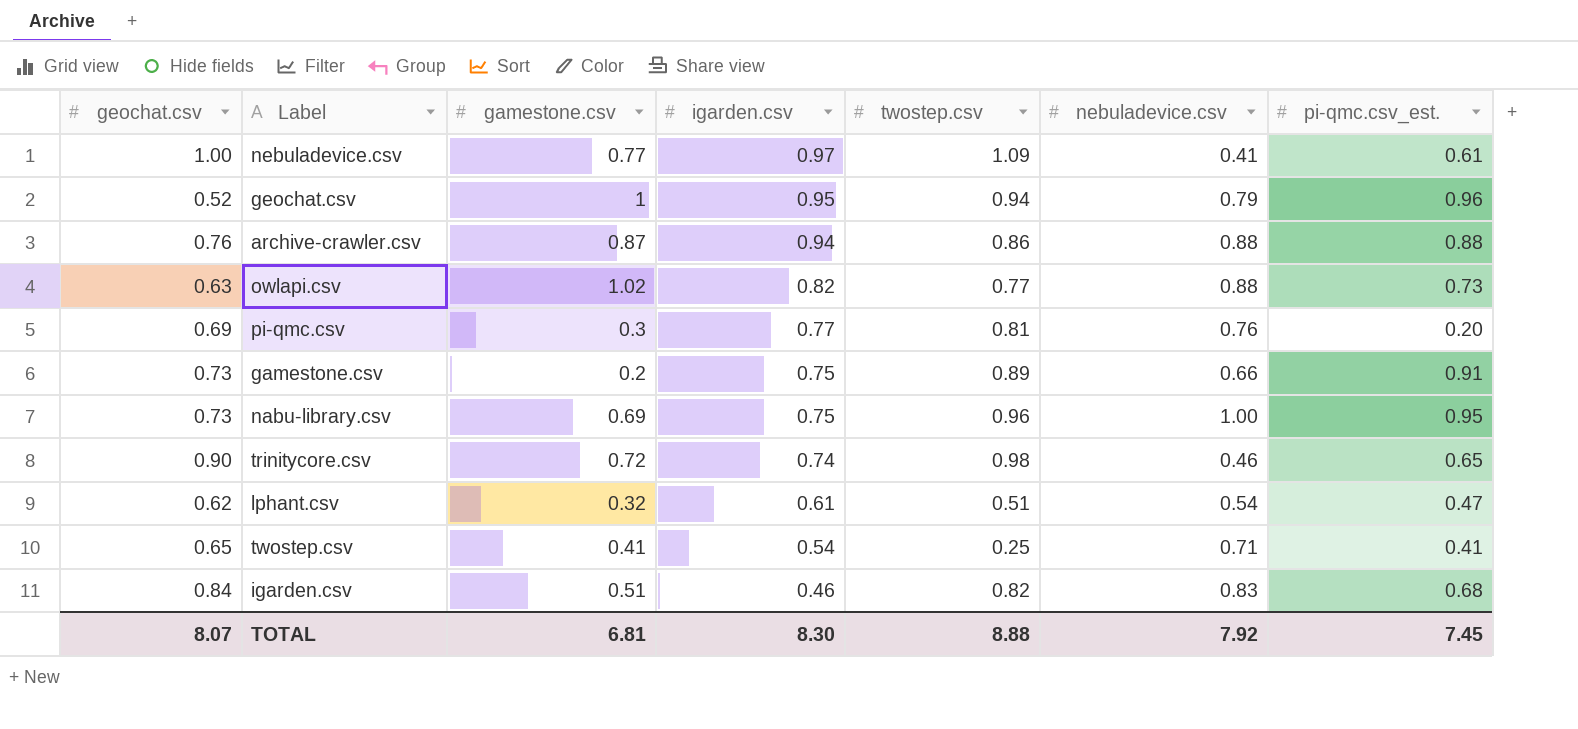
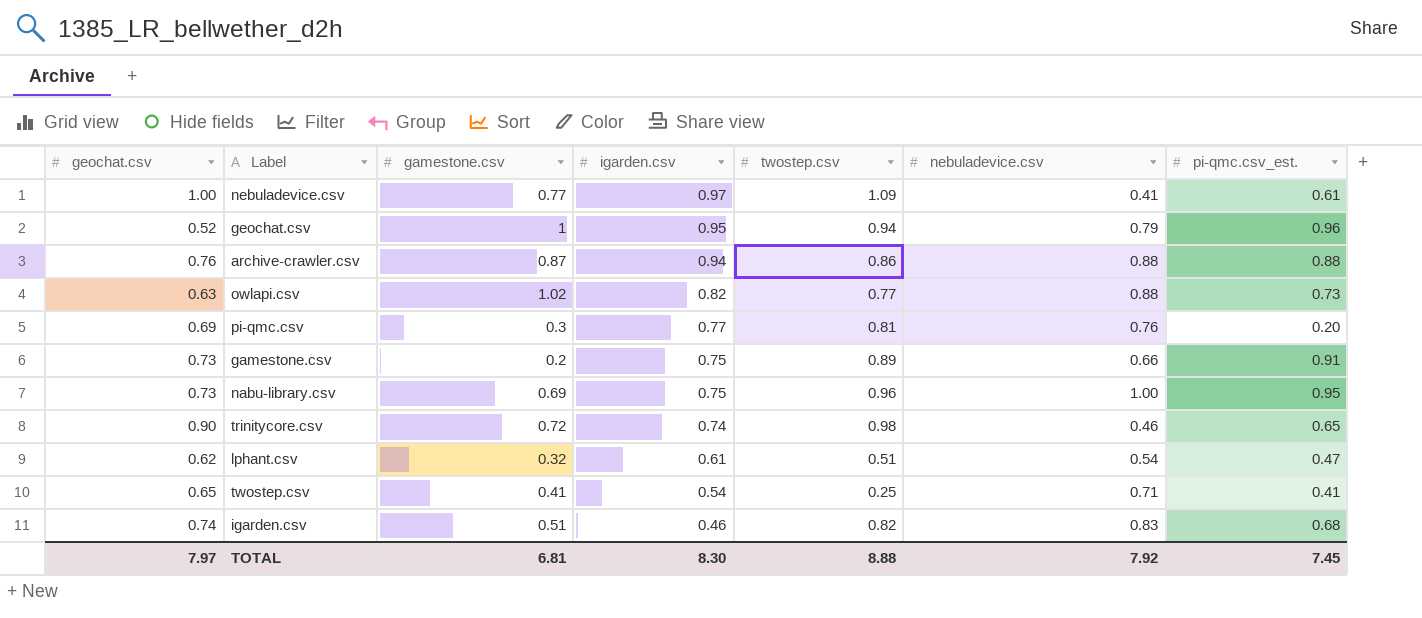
igarden.csv | geochat.csv: 0.84 -> 0.74
TOTAL | geochat.csv: 8.07 -> 7.97

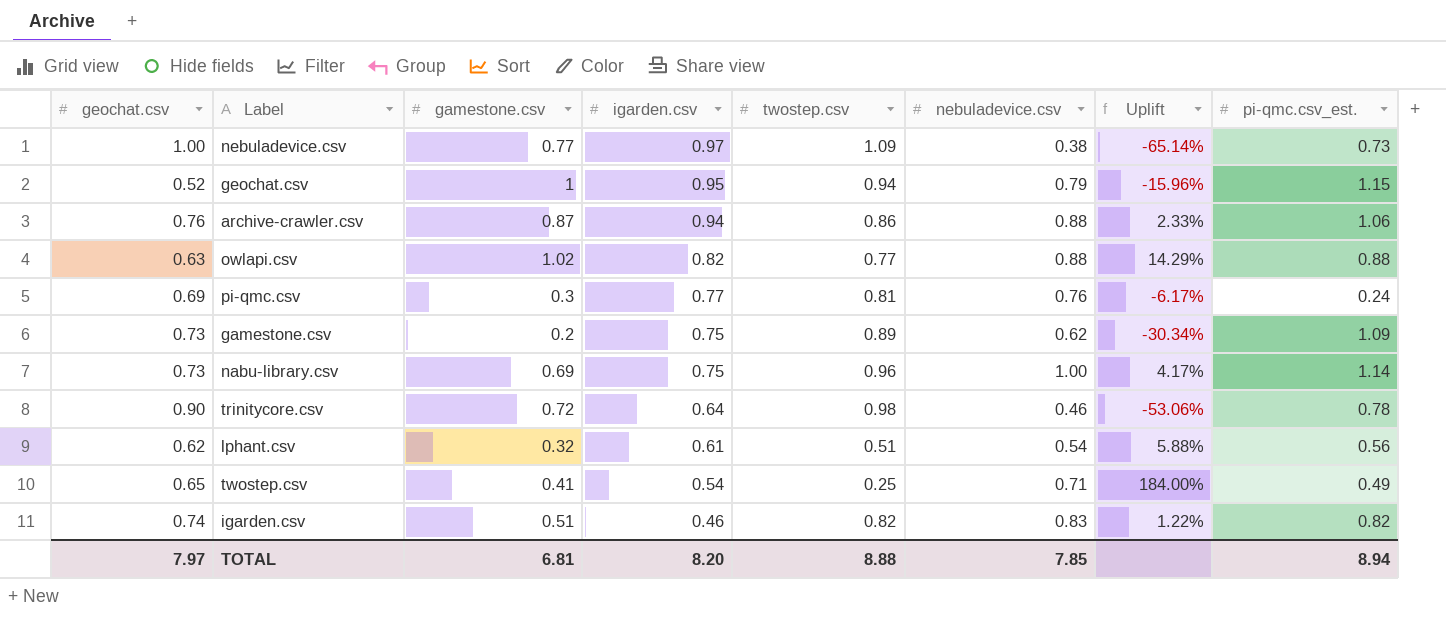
column Uplift | formula: none -> ([nebuladevice.csv] - [twostep.csv]) / [twostep.csv]
nebuladevice.csv | nebuladevice.csv: 0.41 -> 0.38
nebuladevice.csv | pi-qmc.csv_est.: 0.61 -> 0.73
geochat.csv | pi-qmc.csv_est.: 0.96 -> 1.15
archive-crawler.csv | pi-qmc.csv_est.: 0.88 -> 1.06
owlapi.csv | pi-qmc.csv_est.: 0.73 -> 0.88
pi-qmc.csv | pi-qmc.csv_est.: 0.20 -> 0.24
gamestone.csv | nebuladevice.csv: 0.66 -> 0.62
gamestone.csv | pi-qmc.csv_est.: 0.91 -> 1.09
nabu-library.csv | pi-qmc.csv_est.: 0.95 -> 1.14
trinitycore.csv | igarden.csv: 0.74 -> 0.64
trinitycore.csv | pi-qmc.csv_est.: 0.65 -> 0.78
lphant.csv | pi-qmc.csv_est.: 0.47 -> 0.56
twostep.csv | pi-qmc.csv_est.: 0.41 -> 0.49
igarden.csv | pi-qmc.csv_est.: 0.68 -> 0.82
TOTAL | igarden.csv: 8.30 -> 8.20
TOTAL | nebuladevice.csv: 7.92 -> 7.85
TOTAL | pi-qmc.csv_est.: 7.45 -> 8.94

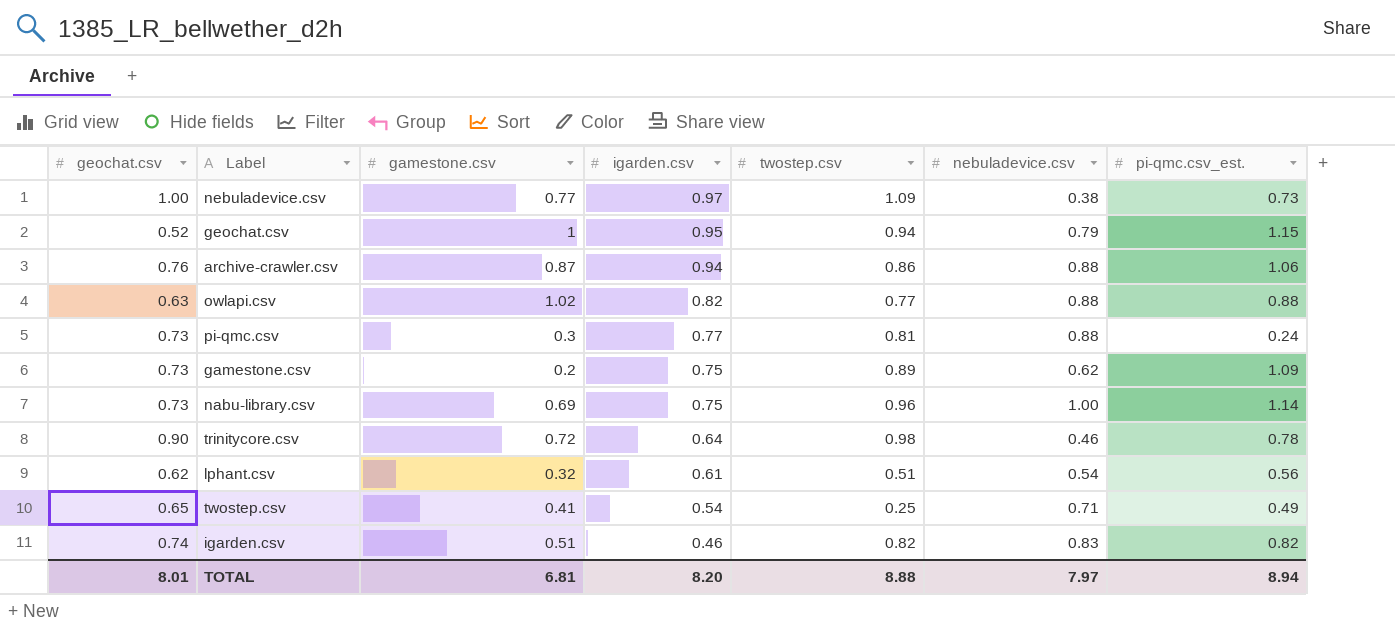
column Uplift | formula: ([nebuladevice.csv] - [twostep.csv]) / [twostep.csv] -> none
pi-qmc.csv | geochat.csv: 0.69 -> 0.73
pi-qmc.csv | nebuladevice.csv: 0.76 -> 0.88
TOTAL | geochat.csv: 7.97 -> 8.01
TOTAL | nebuladevice.csv: 7.85 -> 7.97

